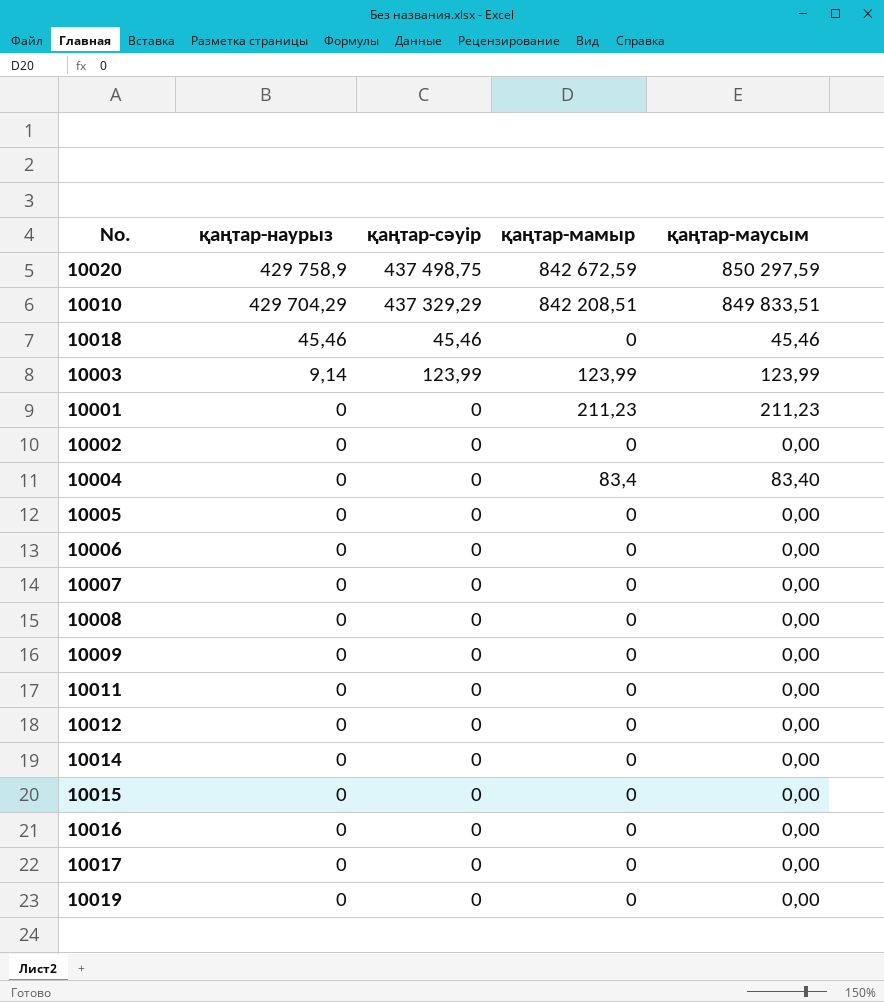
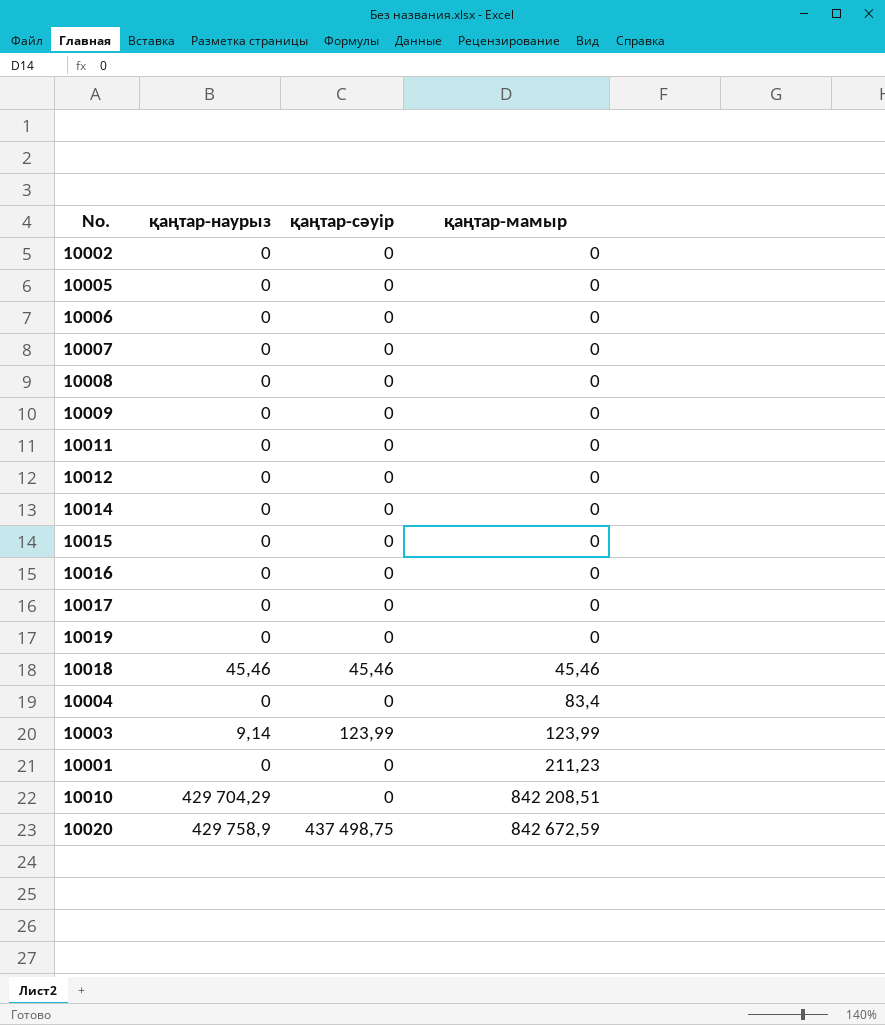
row order: қаңтар-наурыз descending -> қаңтар-мамыр ascending
column қаңтар-маусым | position: 5 -> none
10018 | қаңтар-мамыр: 0 -> 45,46
10010 | қаңтар-сәуір: 437 329,29 -> 0

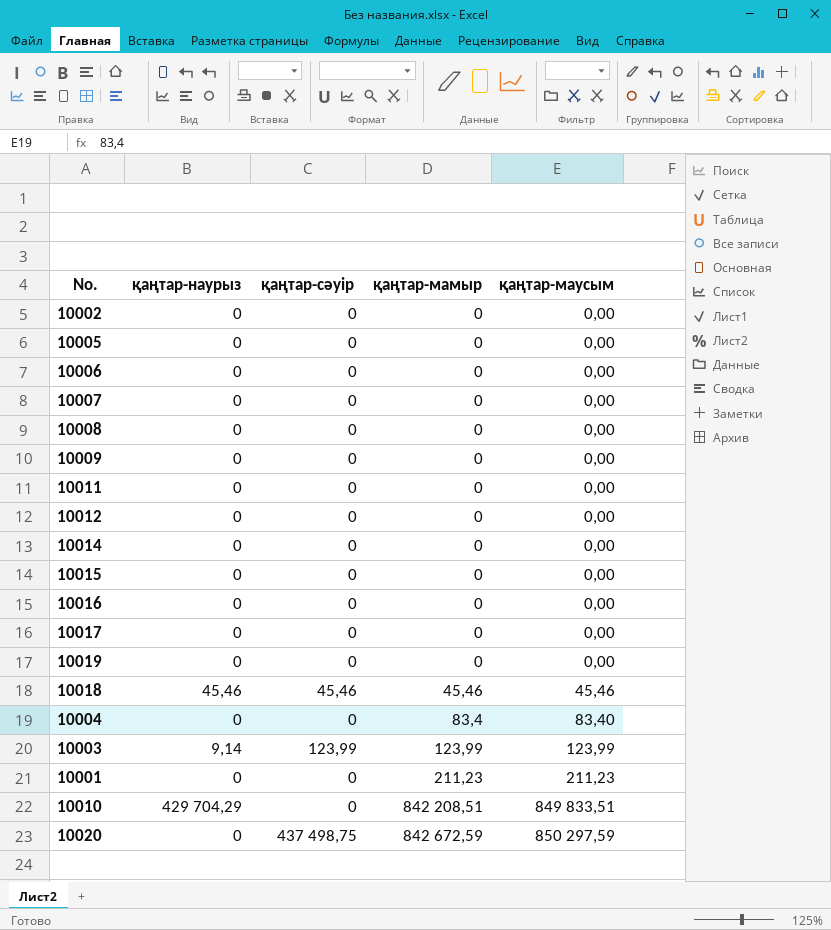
column қаңтар-маусым | position: none -> 5
10020 | қаңтар-наурыз: 429 758,9 -> 0

